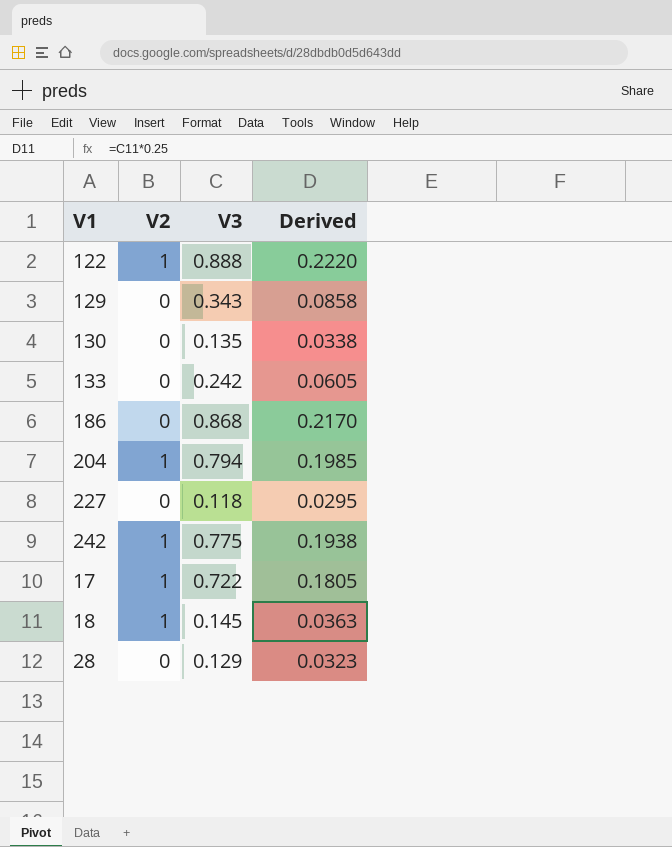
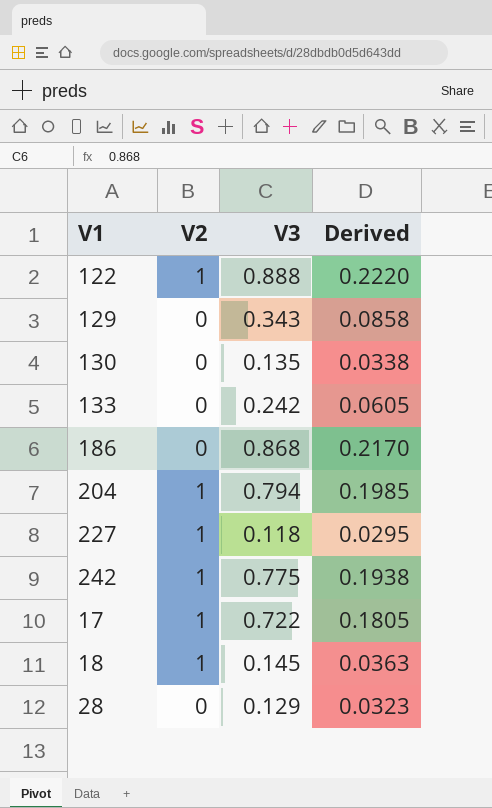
227 | V2: 0 -> 1

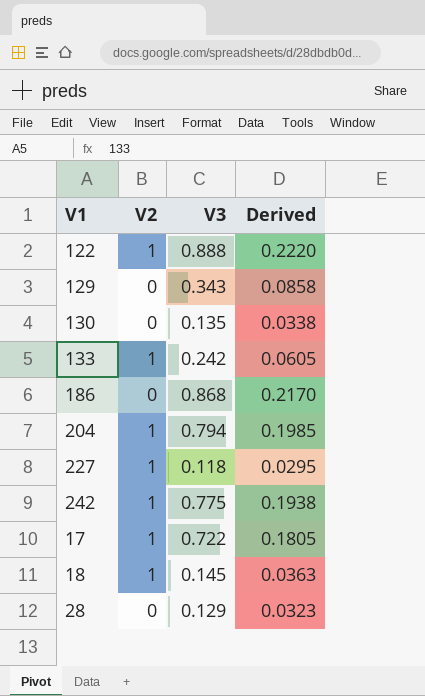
133 | V2: 0 -> 1

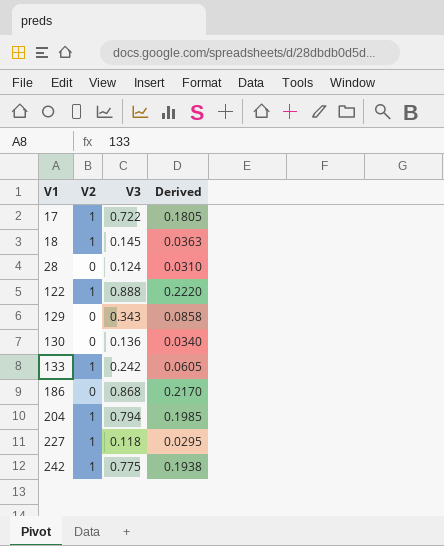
row order: none -> V1 ascending
28 | V3: 0.129 -> 0.124
28 | Derived: 0.0323 -> 0.0310
130 | V3: 0.135 -> 0.136
130 | Derived: 0.0338 -> 0.0340

